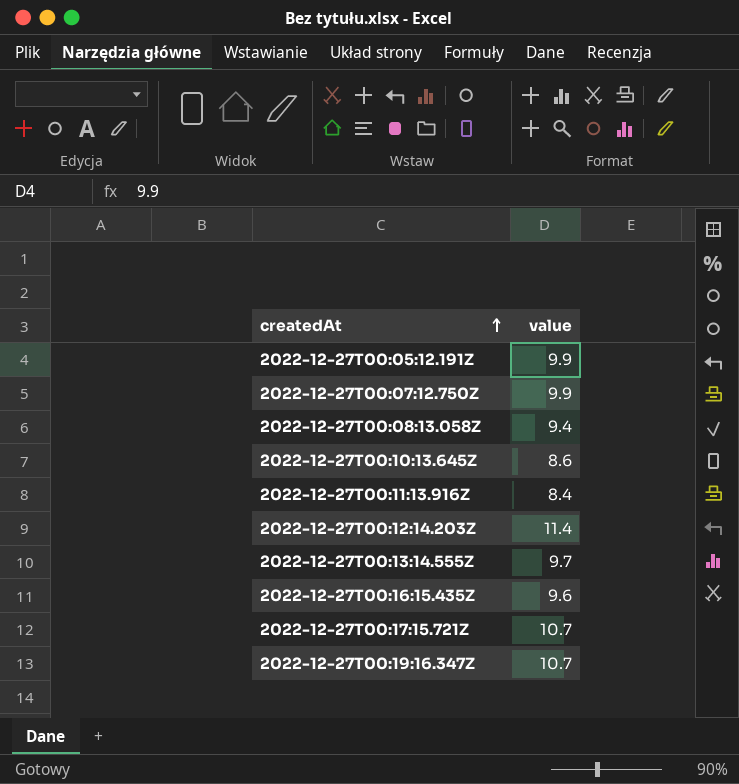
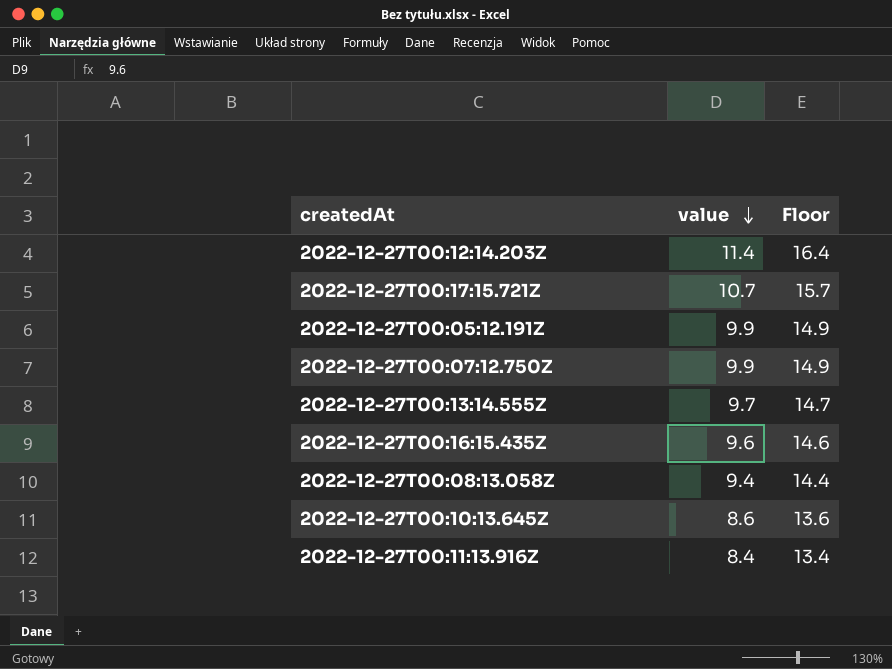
row order: createdAt ascending -> value descending
column Floor | formula: none -> [value] + 5
row 2022-12-27T00:19:16.347Z: 10.7 -> none

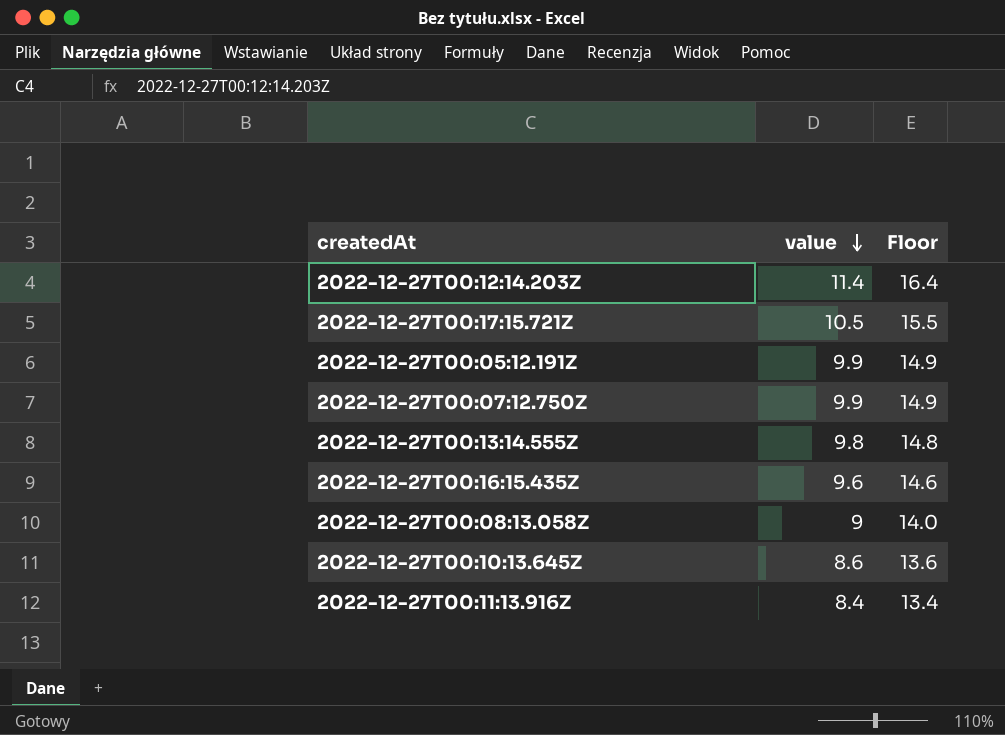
2022-12-27T00:17:15.721Z | value: 10.7 -> 10.5
2022-12-27T00:17:15.721Z | Floor: 15.7 -> 15.5
2022-12-27T00:13:14.555Z | value: 9.7 -> 9.8
2022-12-27T00:13:14.555Z | Floor: 14.7 -> 14.8
2022-12-27T00:08:13.058Z | value: 9.4 -> 9
2022-12-27T00:08:13.058Z | Floor: 14.4 -> 14.0

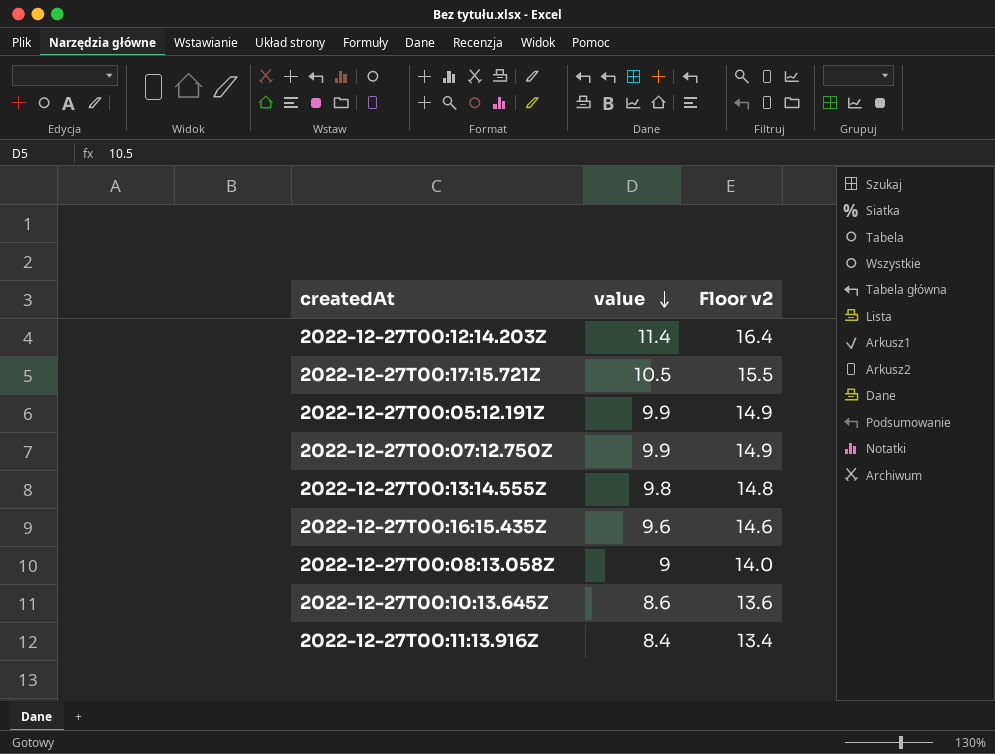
column name: Floor -> Floor v2

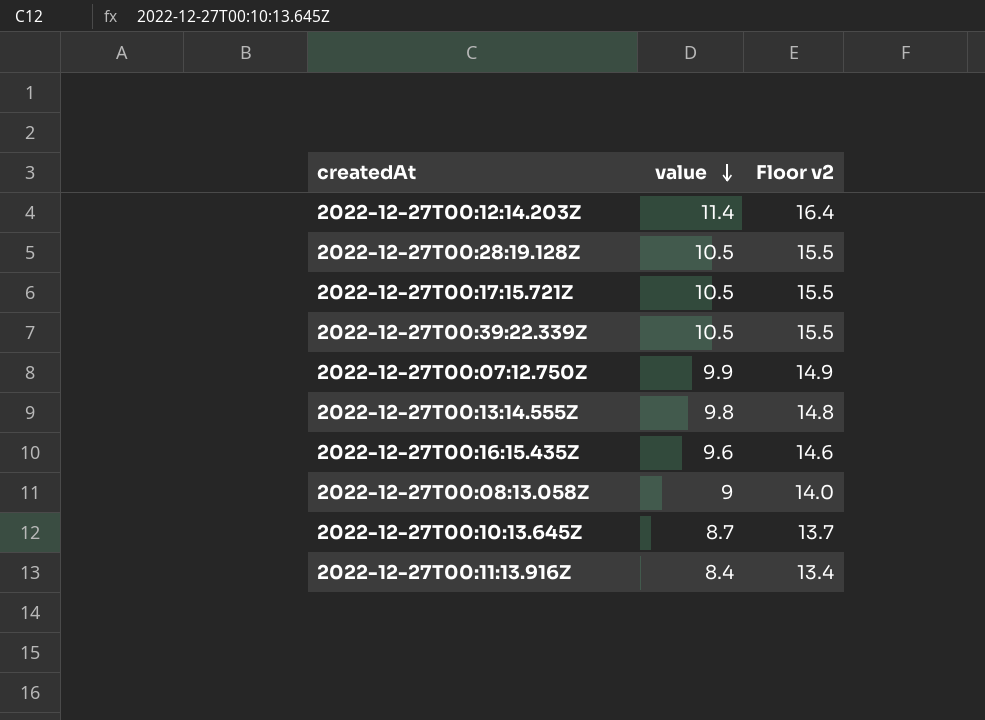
row 2022-12-27T00:05:12.191Z: 9.9 | 14.9 -> none
row 2022-12-27T00:28:19.128Z: none -> 10.5 | 15.5
row 2022-12-27T00:39:22.339Z: none -> 10.5 | 15.5
2022-12-27T00:10:13.645Z | value: 8.6 -> 8.7
2022-12-27T00:10:13.645Z | Floor v2: 13.6 -> 13.7

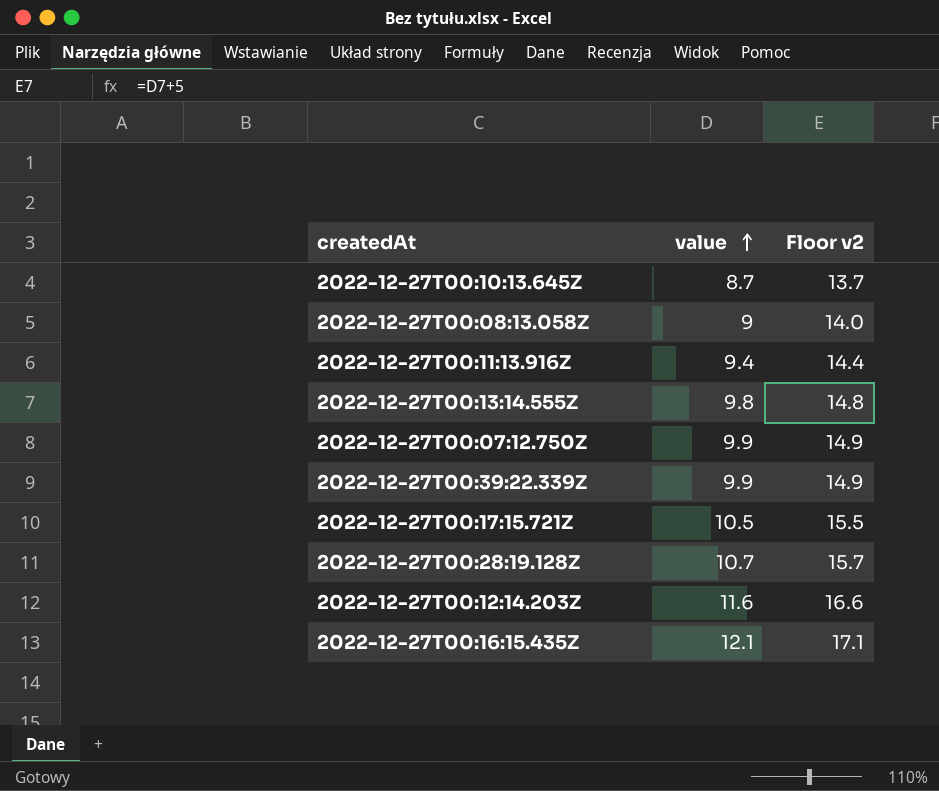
row order: value descending -> value ascending
2022-12-27T00:11:13.916Z | value: 8.4 -> 9.4
2022-12-27T00:11:13.916Z | Floor v2: 13.4 -> 14.4
2022-12-27T00:39:22.339Z | value: 10.5 -> 9.9
2022-12-27T00:39:22.339Z | Floor v2: 15.5 -> 14.9
2022-12-27T00:28:19.128Z | value: 10.5 -> 10.7
2022-12-27T00:28:19.128Z | Floor v2: 15.5 -> 15.7
2022-12-27T00:12:14.203Z | value: 11.4 -> 11.6
2022-12-27T00:12:14.203Z | Floor v2: 16.4 -> 16.6
2022-12-27T00:16:15.435Z | value: 9.6 -> 12.1
2022-12-27T00:16:15.435Z | Floor v2: 14.6 -> 17.1

